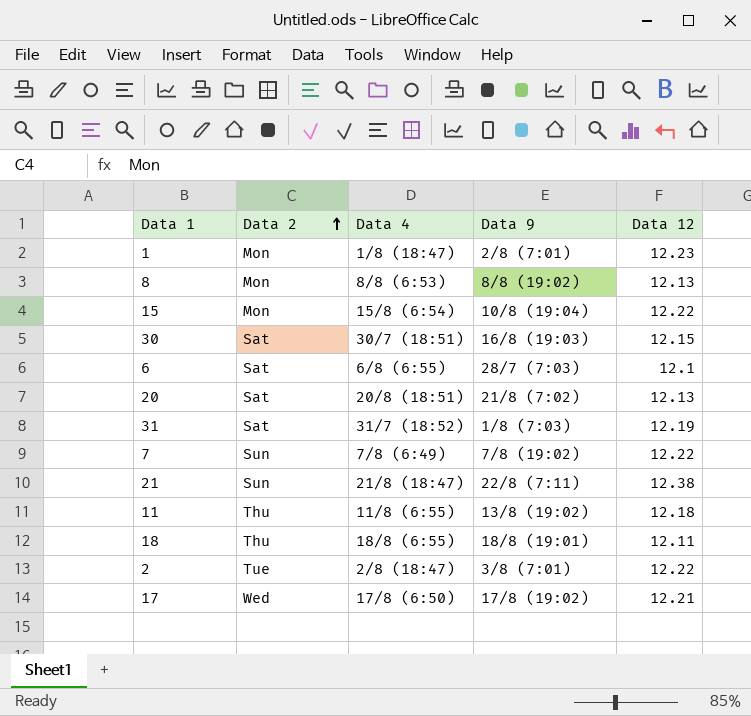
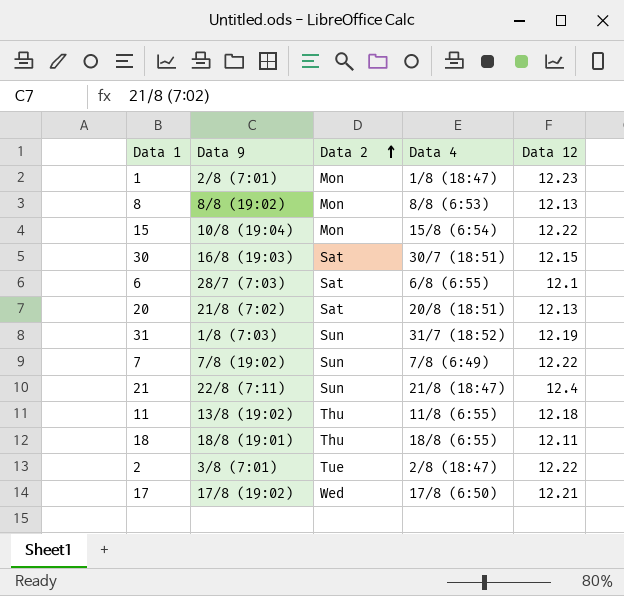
column Data 9 | position: 4 -> 2
31 | Data 2: Sat -> Sun
21 | Data 12: 12.38 -> 12.4

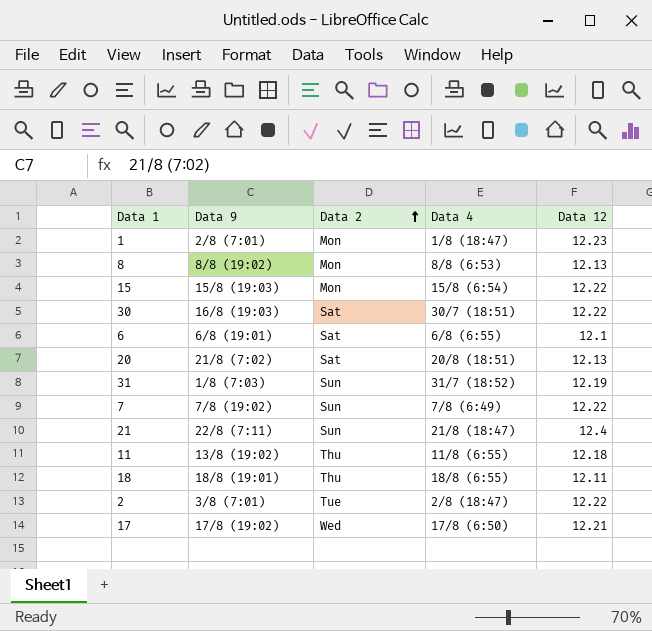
15 | Data 9: 10/8 (19:04) -> 15/8 (19:03)
30 | Data 12: 12.15 -> 12.22
6 | Data 9: 28/7 (7:03) -> 6/8 (19:01)

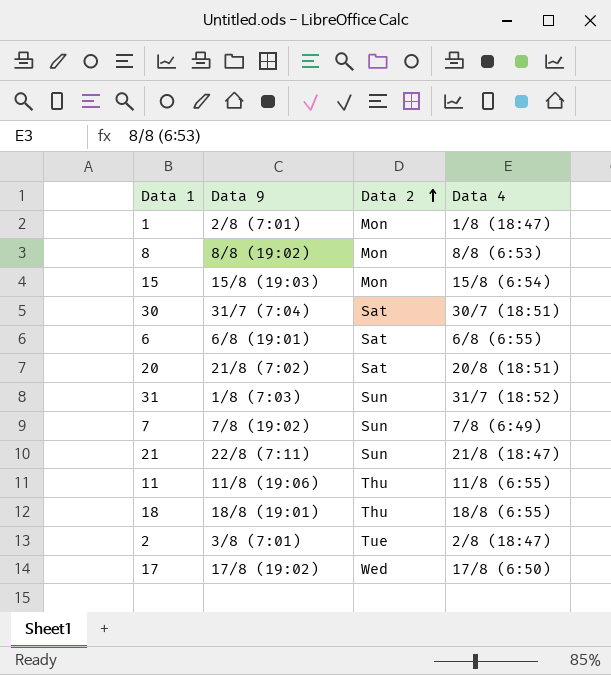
column Data 12 | position: 5 -> none
30 | Data 9: 16/8 (19:03) -> 31/7 (7:04)
11 | Data 9: 13/8 (19:02) -> 11/8 (19:06)

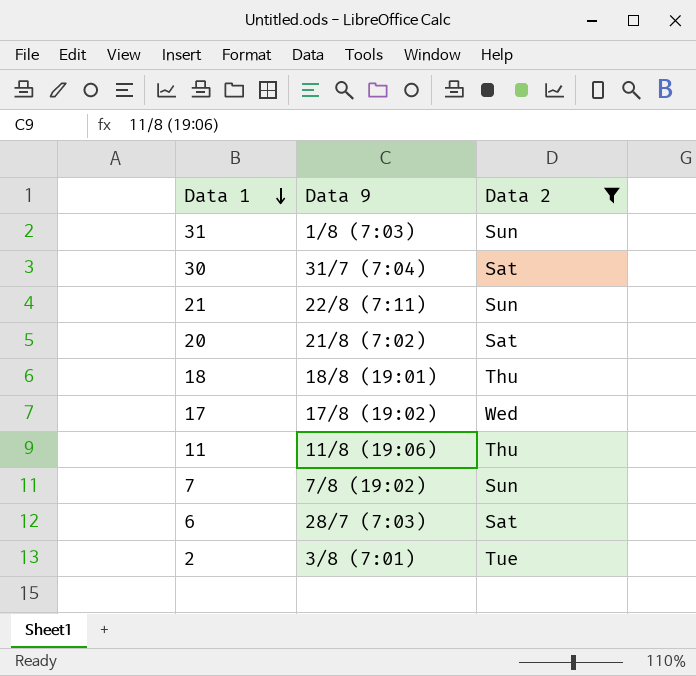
filter: none -> Data 2 != Mon
row order: Data 2 ascending -> Data 1 descending
column Data 4 | position: 4 -> none
6 | Data 9: 6/8 (19:01) -> 28/7 (7:03)

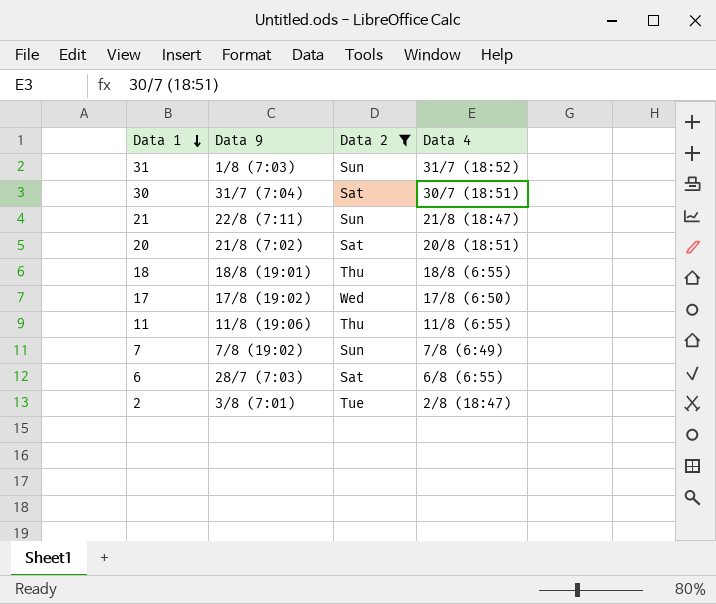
column Data 4 | position: none -> 4

